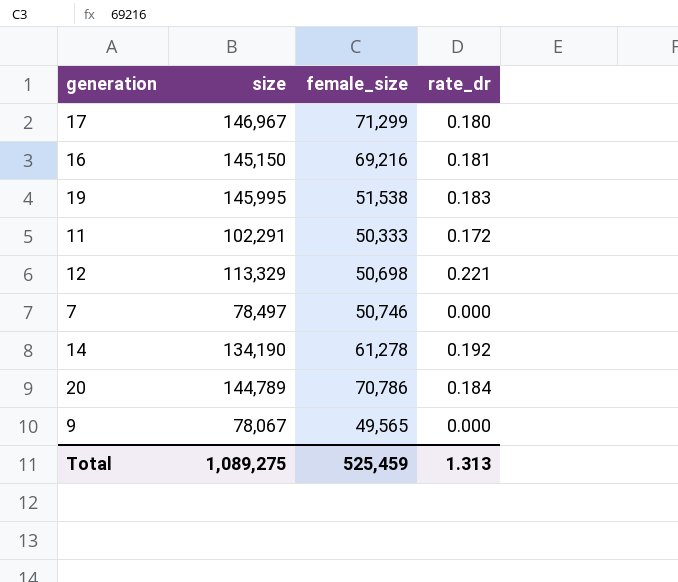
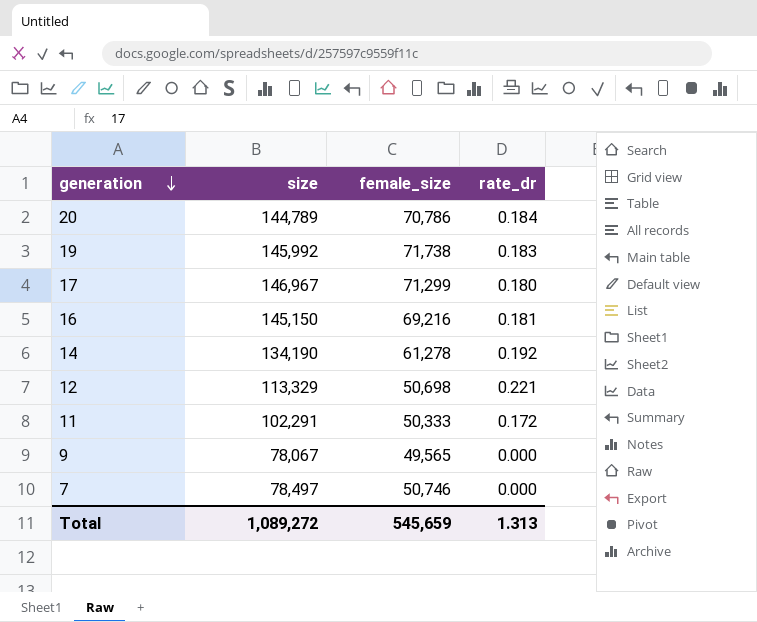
row order: none -> generation descending
19 | size: 145,995 -> 145,992
19 | female_size: 51,538 -> 71,738
Total | size: 1,089,275 -> 1,089,272
Total | female_size: 525,459 -> 545,659

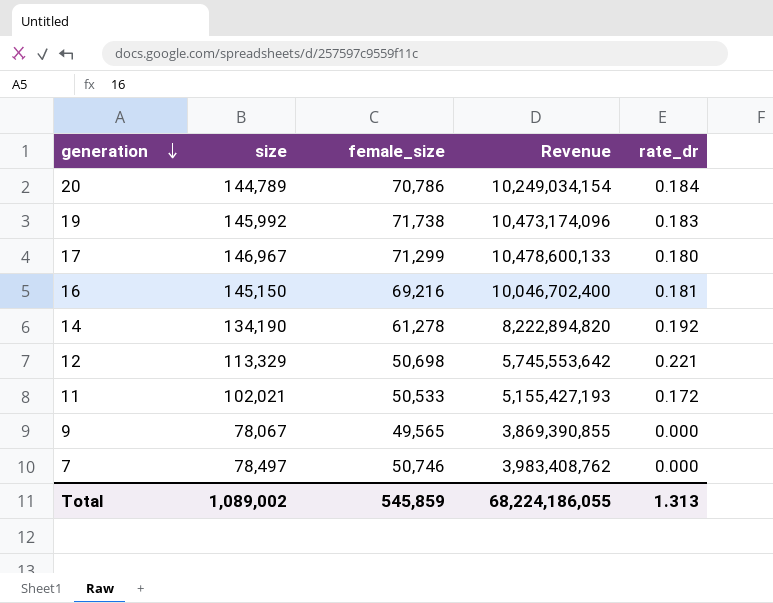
column Revenue | formula: none -> [size] * [female_size]
11 | size: 102,291 -> 102,021
11 | female_size: 50,333 -> 50,533
Total | size: 1,089,272 -> 1,089,002
Total | female_size: 545,659 -> 545,859

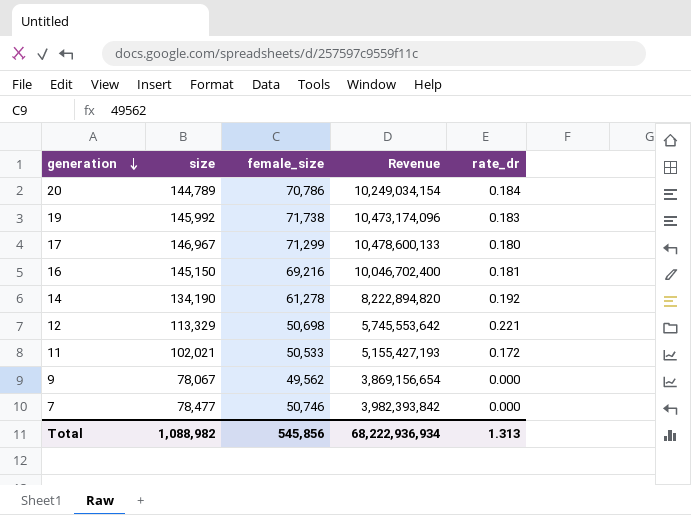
9 | female_size: 49,565 -> 49,562
9 | Revenue: 3,869,390,855 -> 3,869,156,654
7 | size: 78,497 -> 78,477
7 | Revenue: 3,983,408,762 -> 3,982,393,842
Total | size: 1,089,002 -> 1,088,982
Total | female_size: 545,859 -> 545,856
Total | Revenue: 68,224,186,055 -> 68,222,936,934

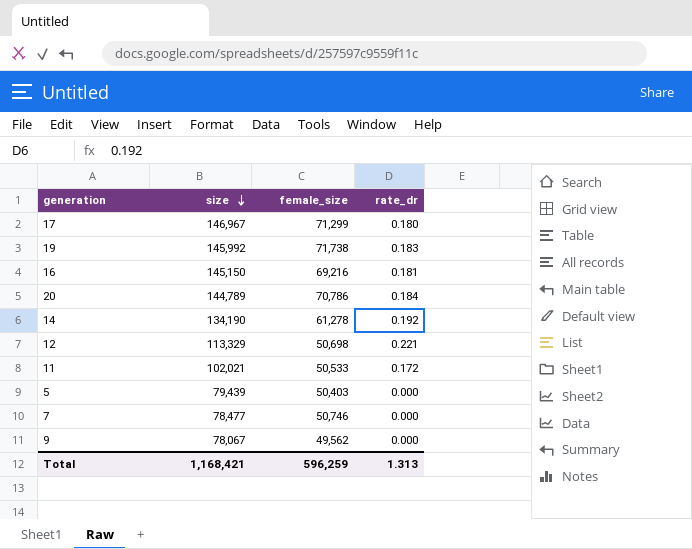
row order: generation descending -> size descending
column Revenue | formula: [size] * [female_size] -> none
row 5: none -> 79,439 | 50,403 | 0.000
Total | size: 1,088,982 -> 1,168,421
Total | female_size: 545,856 -> 596,259

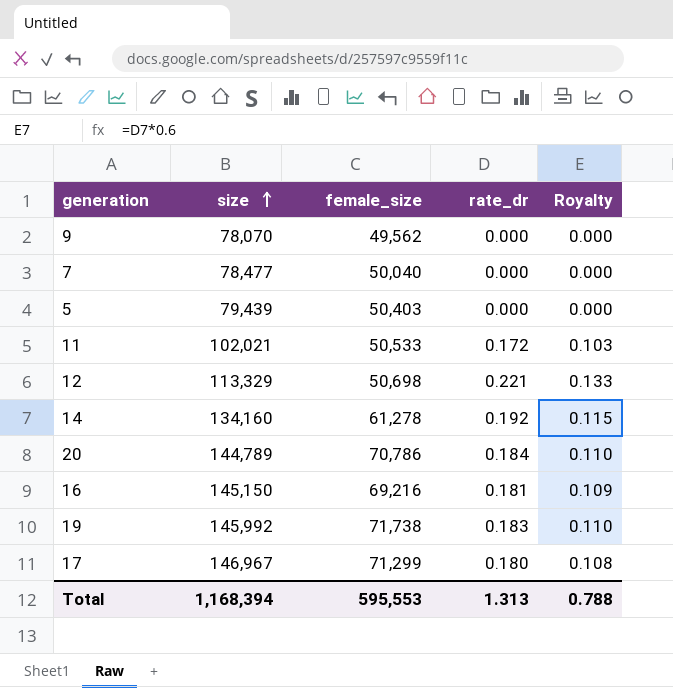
row order: size descending -> size ascending
column Royalty | formula: none -> [rate_dr] * 0.6
9 | size: 78,067 -> 78,070
7 | female_size: 50,746 -> 50,040
14 | size: 134,190 -> 134,160
Total | size: 1,168,421 -> 1,168,394
Total | female_size: 596,259 -> 595,553

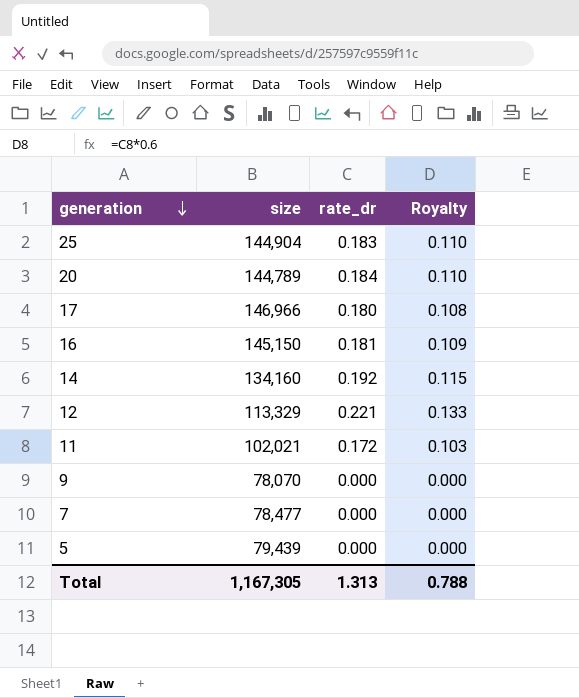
row order: size ascending -> generation descending
column female_size | position: 3 -> none
row 19: 145,992 | 71,738 | 0.183 | 0.110 -> none
row 25: none -> 144,904 | 0.183 | 0.110
17 | size: 146,967 -> 146,966
Total | size: 1,168,394 -> 1,167,305

